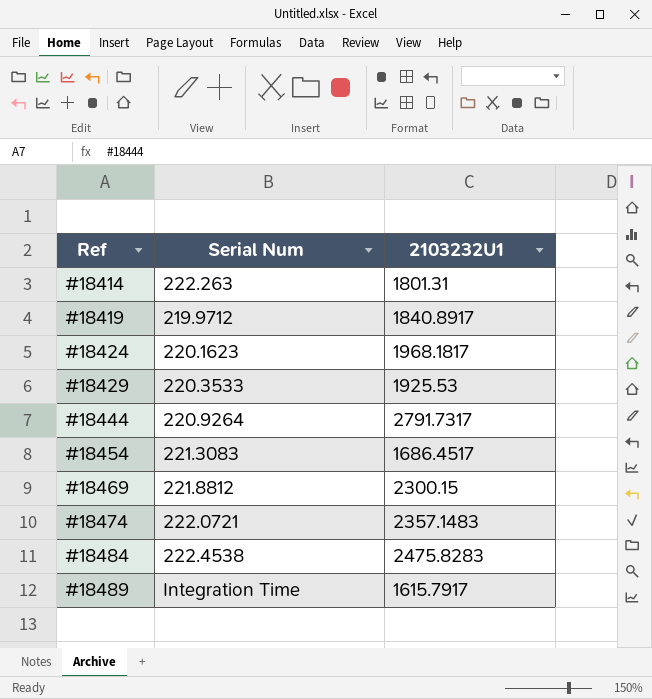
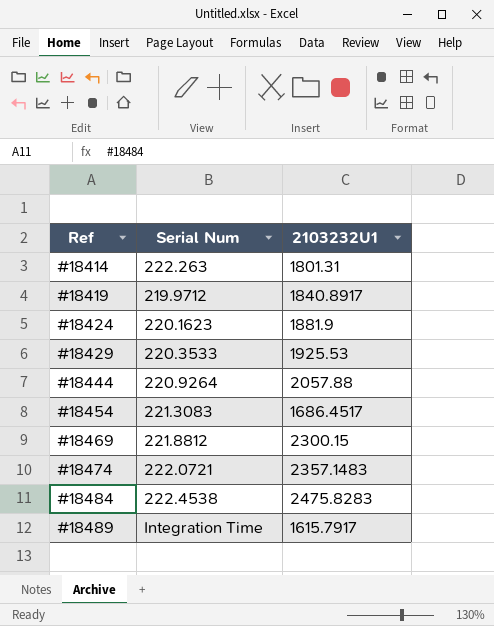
#18424 | 2103232U1: 1968.1817 -> 1881.9
#18444 | 2103232U1: 2791.7317 -> 2057.88

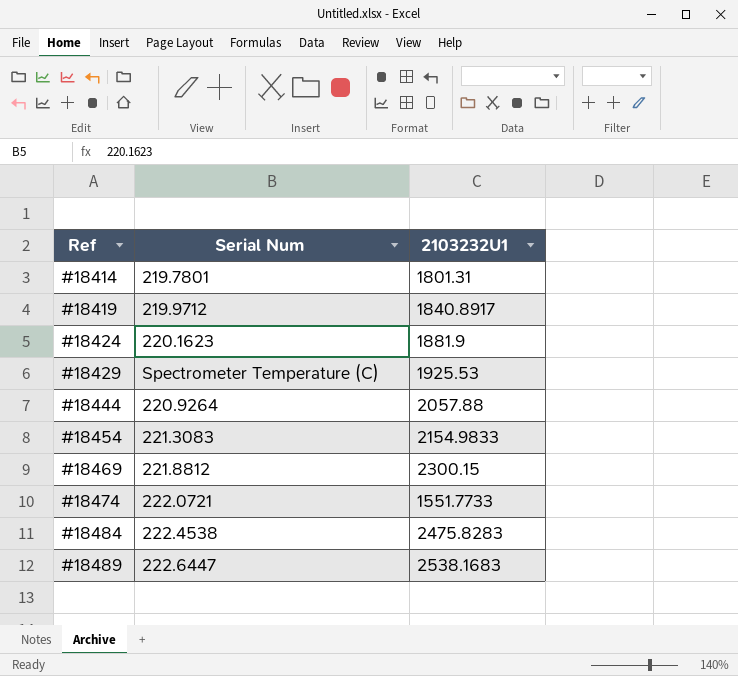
#18414 | Serial Num: 222.263 -> 219.7801
#18429 | Serial Num: 220.3533 -> Spectrometer Temperature (C)
#18454 | 2103232U1: 1686.4517 -> 2154.9833
#18474 | 2103232U1: 2357.1483 -> 1551.7733
#18489 | Serial Num: Integration Time -> 222.6447
#18489 | 2103232U1: 1615.7917 -> 2538.1683

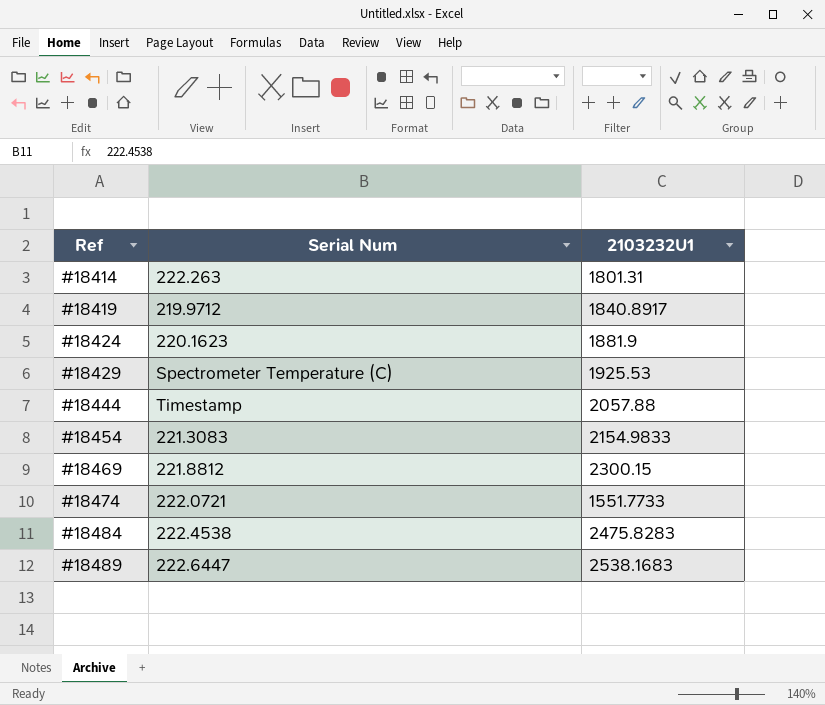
#18414 | Serial Num: 219.7801 -> 222.263
#18444 | Serial Num: 220.9264 -> Timestamp

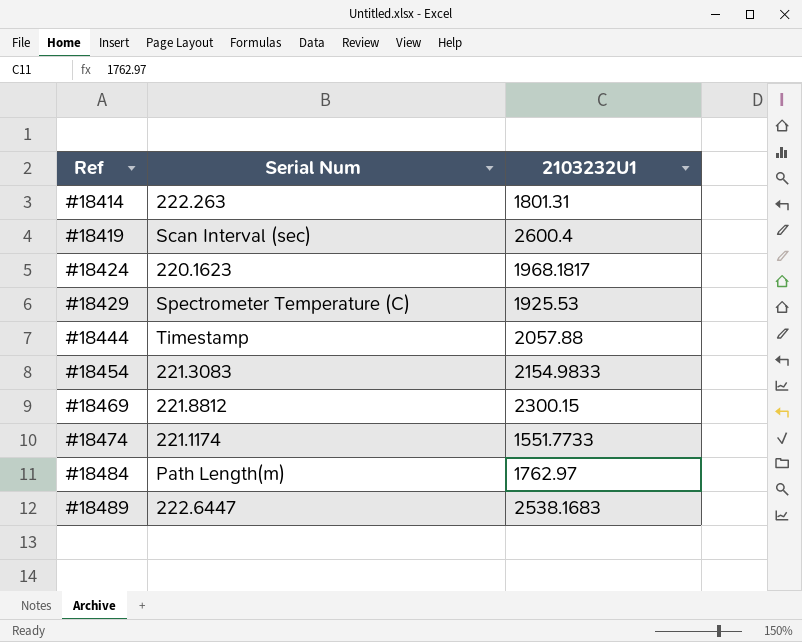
#18419 | Serial Num: 219.9712 -> Scan Interval (sec)
#18419 | 2103232U1: 1840.8917 -> 2600.4
#18424 | 2103232U1: 1881.9 -> 1968.1817
#18474 | Serial Num: 222.0721 -> 221.1174
#18484 | Serial Num: 222.4538 -> Path Length(m)
#18484 | 2103232U1: 2475.8283 -> 1762.97

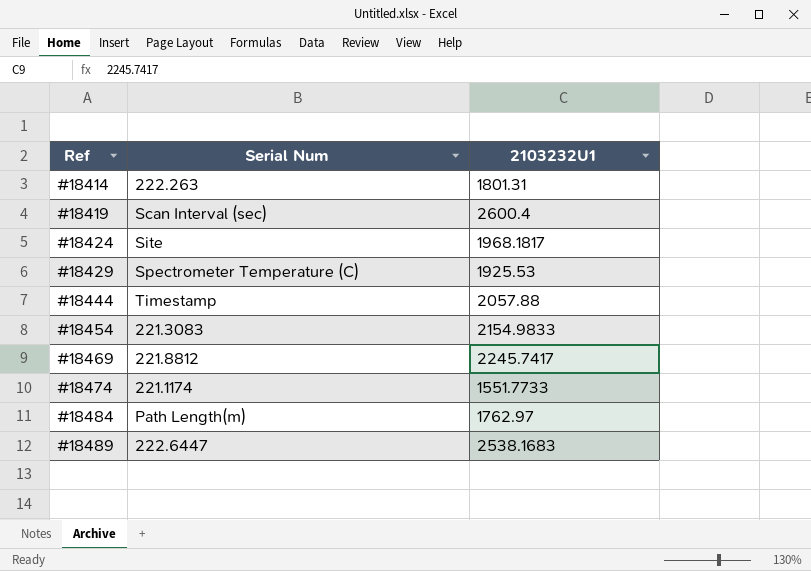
#18424 | Serial Num: 220.1623 -> Site
#18469 | 2103232U1: 2300.15 -> 2245.7417

